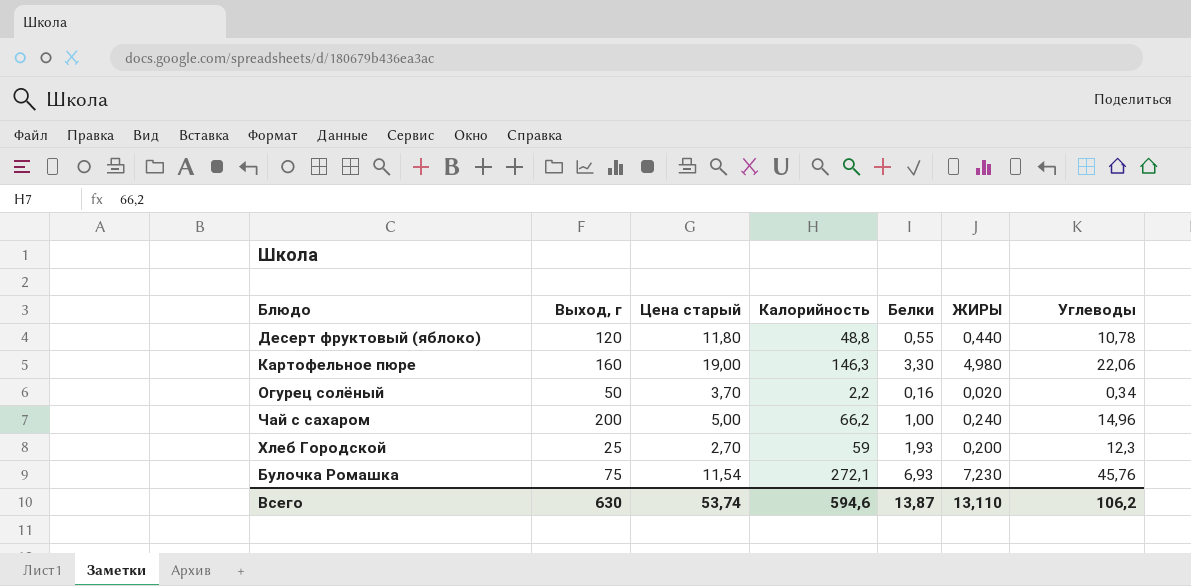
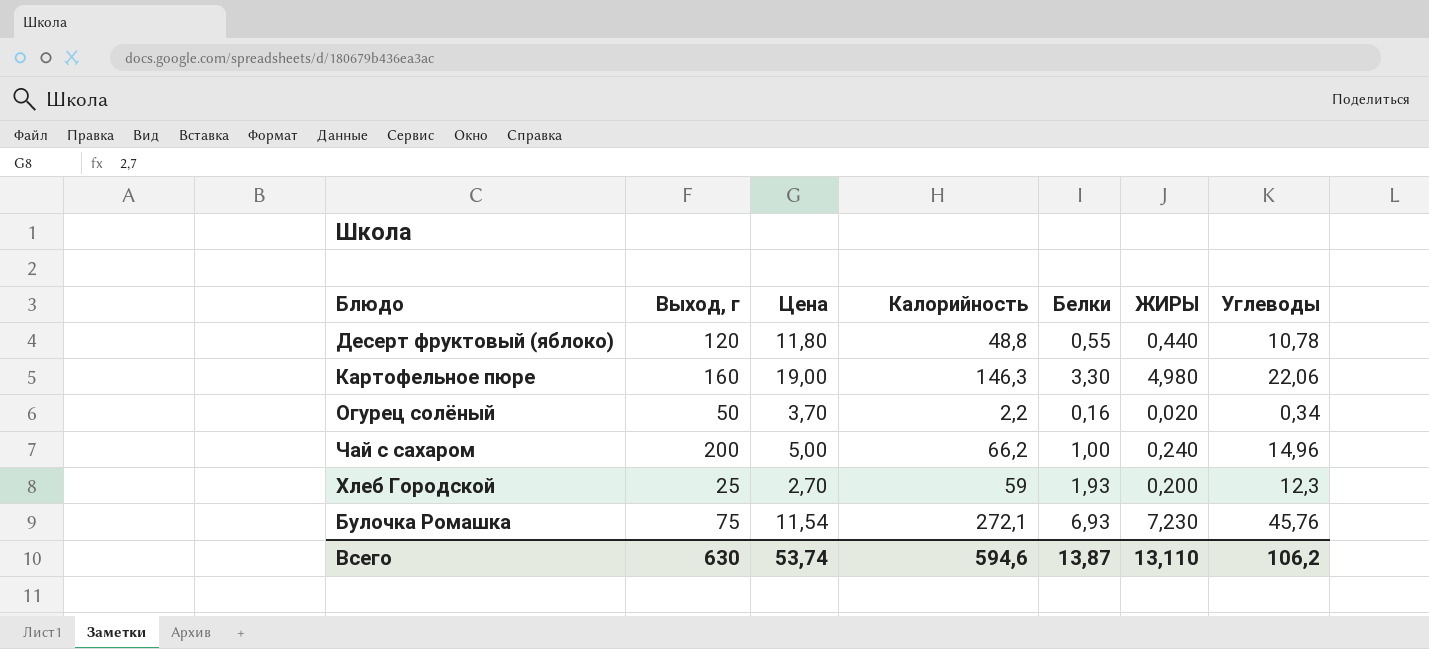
column name: Цена старый -> Цена

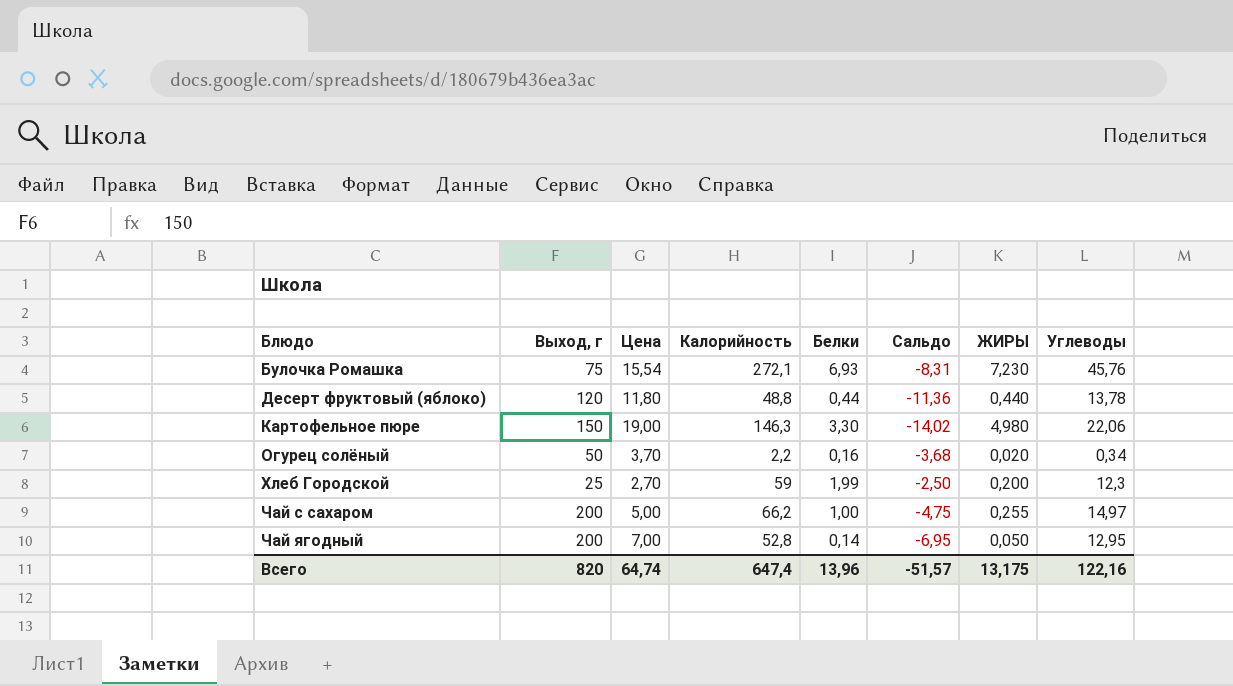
row order: none -> Блюдо ascending
column Сальдо | formula: none -> [ЖИРЫ] - [Цена]
Булочка Ромашка | Цена: 11,54 -> 15,54
Десерт фруктовый (яблоко) | Белки: 0,55 -> 0,44
Десерт фруктовый (яблоко) | Углеводы: 10,78 -> 13,78
Картофельное пюре | Выход, г: 160 -> 150
Хлеб Городской | Белки: 1,93 -> 1,99
Чай с сахаром | ЖИРЫ: 0,240 -> 0,255
Чай с сахаром | Углеводы: 14,96 -> 14,97
row Чай ягодный: none -> 200 | 7,00 | 52,8 | 0,14 | -6,95 | 0,050 | 12,95
Всего | Выход, г: 630 -> 820
Всего | Цена: 53,74 -> 64,74
Всего | Калорийность: 594,6 -> 647,4
Всего | Белки: 13,87 -> 13,96
Всего | ЖИРЫ: 13,110 -> 13,175
Всего | Углеводы: 106,2 -> 122,16

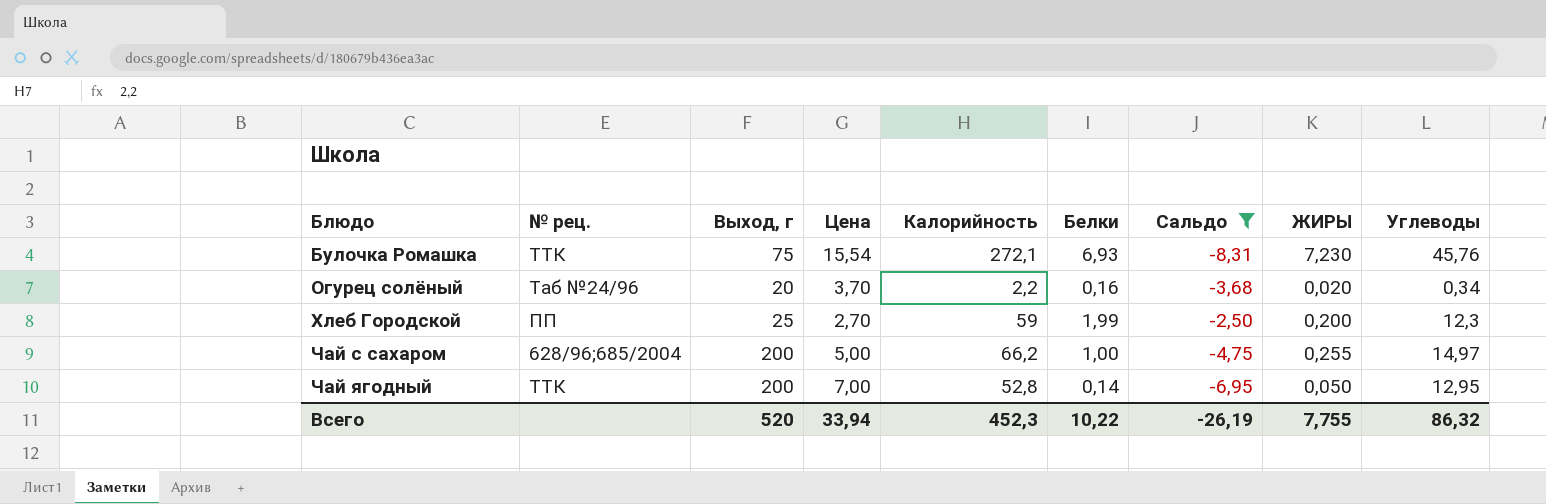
filter: none -> Сальдо >= -8,31
column № рец. | position: none -> 2
Огурец солёный | Выход, г: 50 -> 20
Всего | Выход, г: 820 -> 520
Всего | Цена: 64,74 -> 33,94
Всего | Калорийность: 647,4 -> 452,3
Всего | Белки: 13,96 -> 10,22
Всего | Сальдо: -51,57 -> -26,19
Всего | ЖИРЫ: 13,175 -> 7,755
Всего | Углеводы: 122,16 -> 86,32

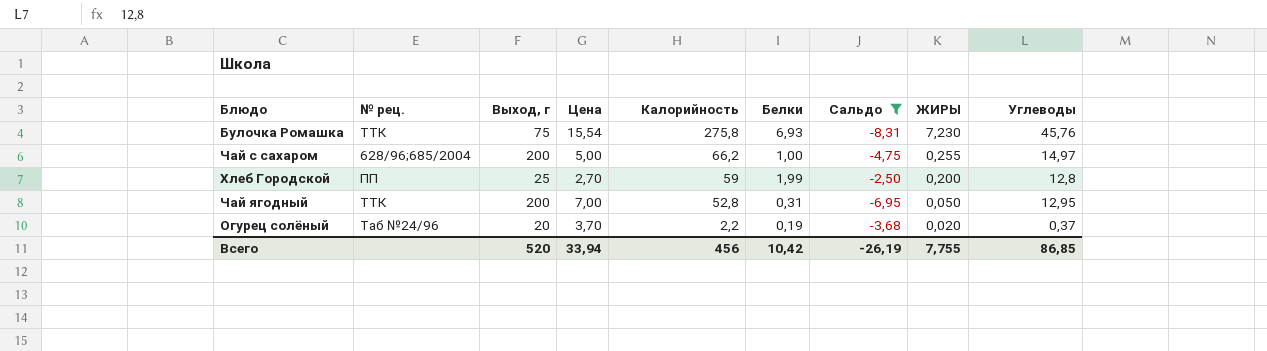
row order: Блюдо ascending -> Калорийность descending
Булочка Ромашка | Калорийность: 272,1 -> 275,8
Хлеб Городской | Углеводы: 12,3 -> 12,8
Чай ягодный | Белки: 0,14 -> 0,31
Огурец солёный | Белки: 0,16 -> 0,19
Огурец солёный | Углеводы: 0,34 -> 0,37
Всего | Калорийность: 452,3 -> 456
Всего | Белки: 10,22 -> 10,42
Всего | Углеводы: 86,32 -> 86,85

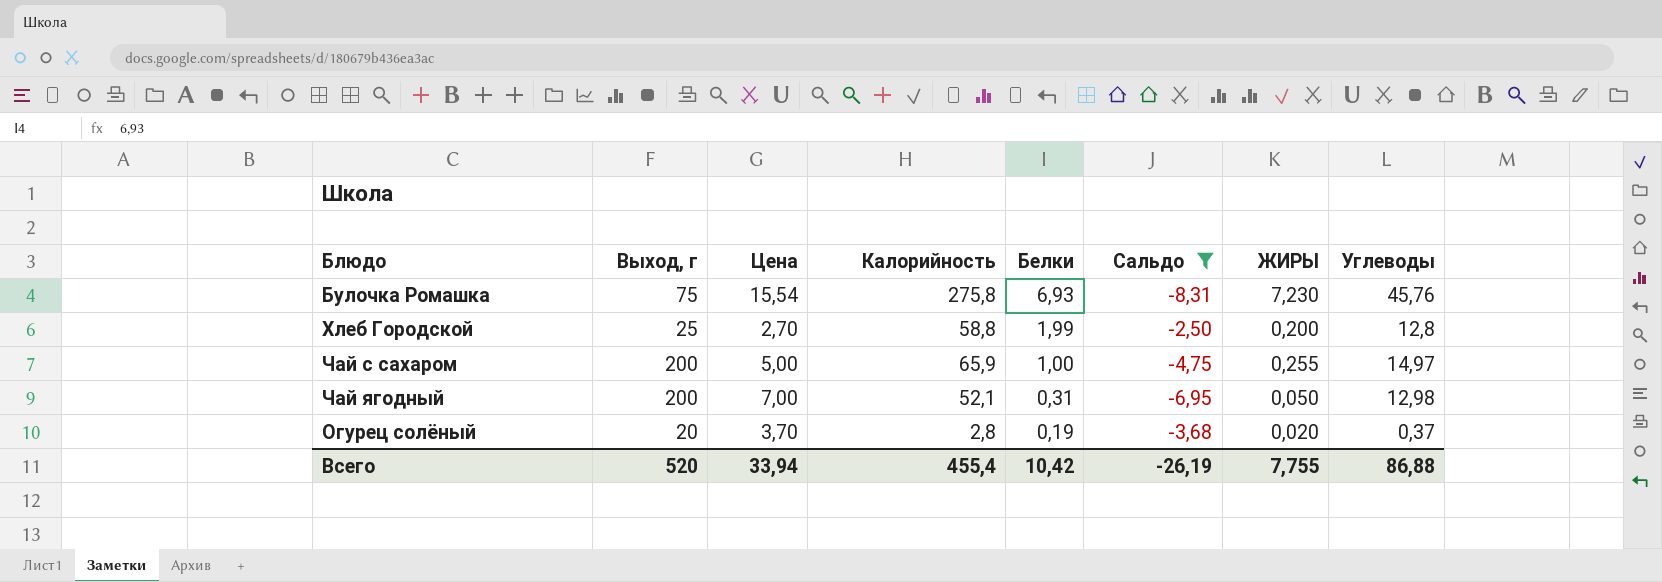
row order: Калорийность descending -> Белки descending
column № рец. | position: 2 -> none
Хлеб Городской | Калорийность: 59 -> 58,8
Чай с сахаром | Калорийность: 66,2 -> 65,9
Чай ягодный | Калорийность: 52,8 -> 52,1
Чай ягодный | Углеводы: 12,95 -> 12,98
Огурец солёный | Калорийность: 2,2 -> 2,8
Всего | Калорийность: 456 -> 455,4
Всего | Углеводы: 86,85 -> 86,88

